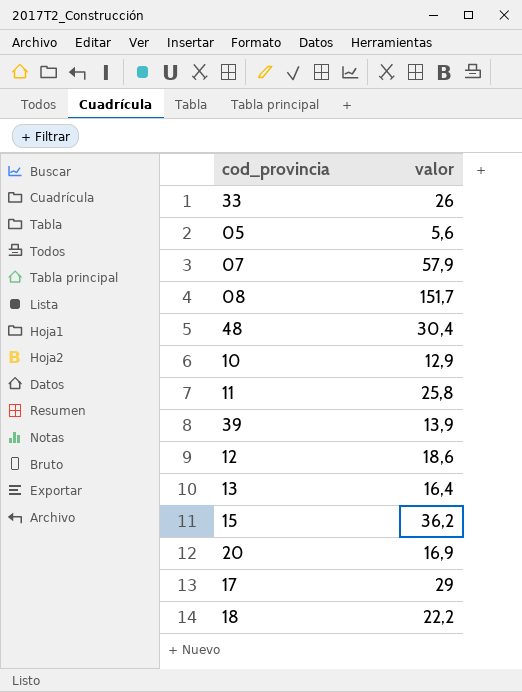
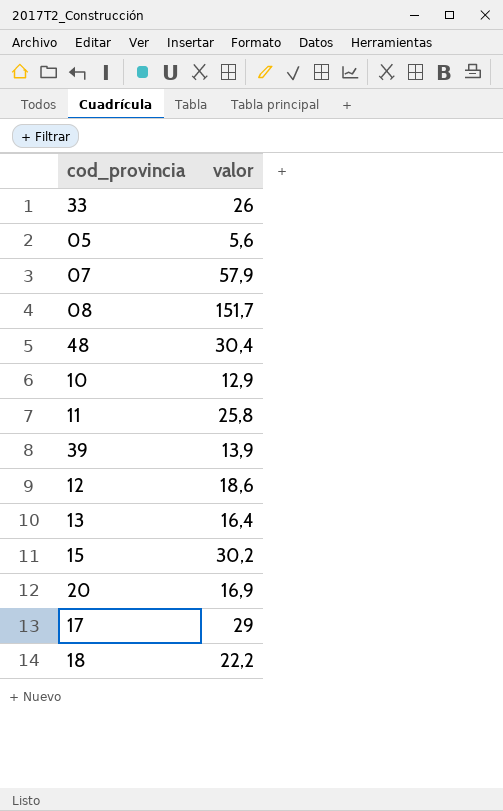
15 | valor: 36,2 -> 30,2

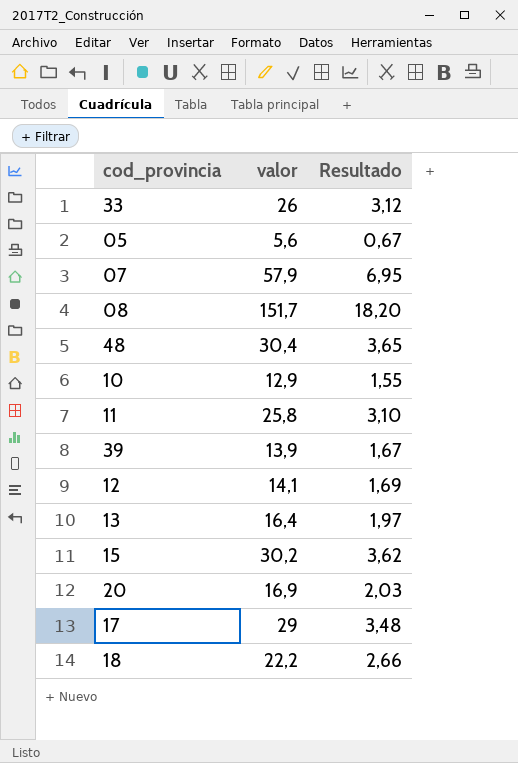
column Resultado | formula: none -> [valor] * 0,12
12 | valor: 18,6 -> 14,1

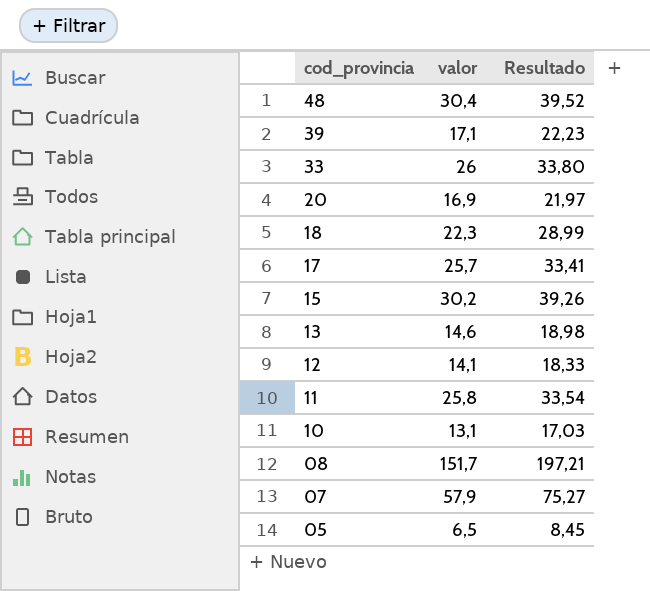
row order: none -> cod_provincia descending
column Resultado | formula: [valor] * 0,12 -> [valor] * 1,3
39 | valor: 13,9 -> 17,1
18 | valor: 22,2 -> 22,3
17 | valor: 29 -> 25,7
13 | valor: 16,4 -> 14,6
10 | valor: 12,9 -> 13,1
05 | valor: 5,6 -> 6,5

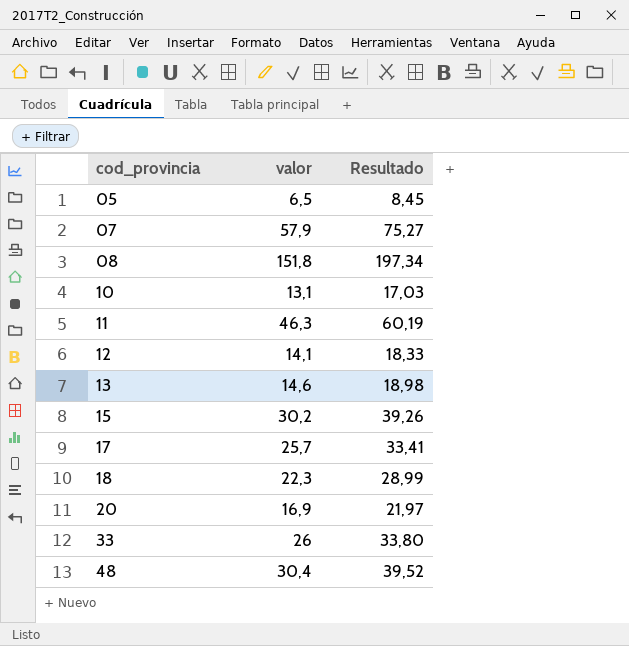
row order: cod_provincia descending -> cod_provincia ascending
row 39: 17,1 | 22,23 -> none
08 | valor: 151,7 -> 151,8
08 | Resultado: 197,21 -> 197,34
11 | valor: 25,8 -> 46,3
11 | Resultado: 33,54 -> 60,19

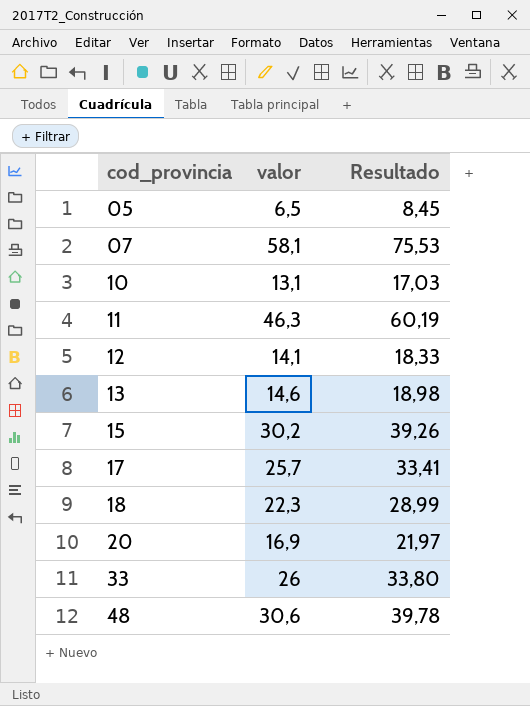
row 08: 151,8 | 197,34 -> none
07 | valor: 57,9 -> 58,1
07 | Resultado: 75,27 -> 75,53
48 | valor: 30,4 -> 30,6
48 | Resultado: 39,52 -> 39,78

